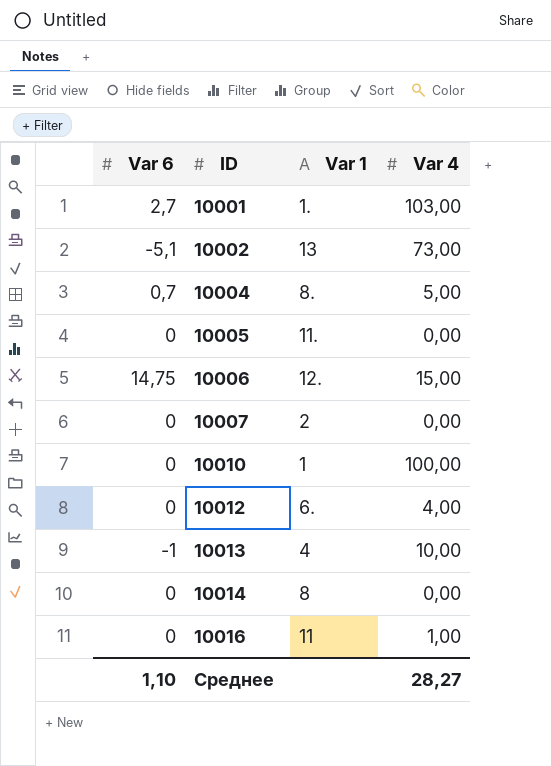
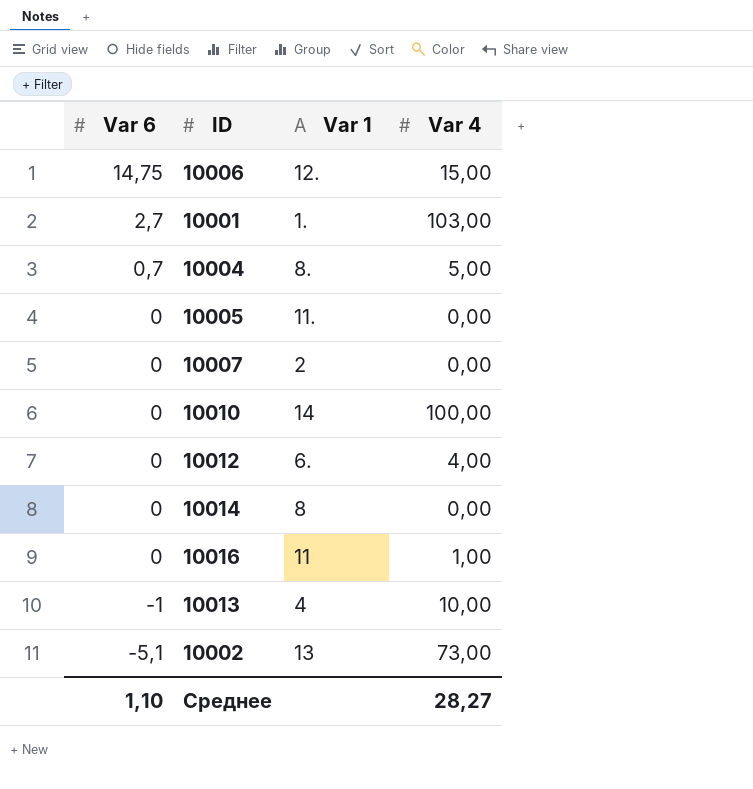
row order: ID ascending -> Var 6 descending
10010 | Var 1: 1 -> 14

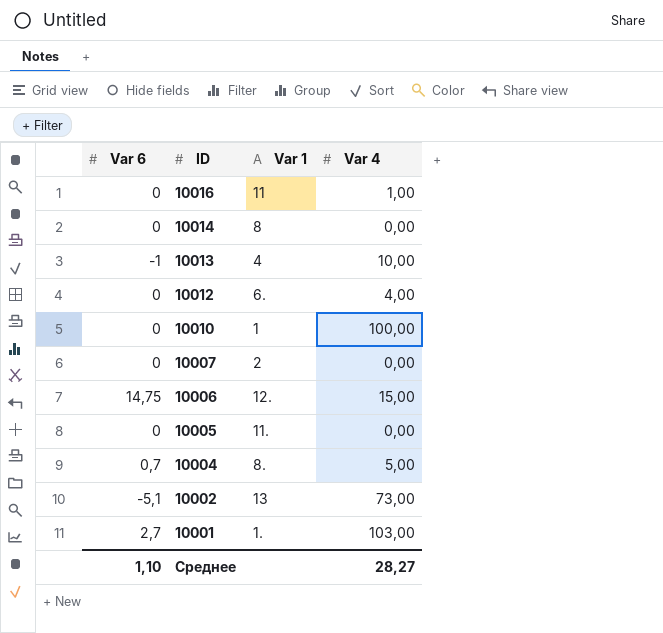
row order: Var 6 descending -> ID descending
10010 | Var 1: 14 -> 1

